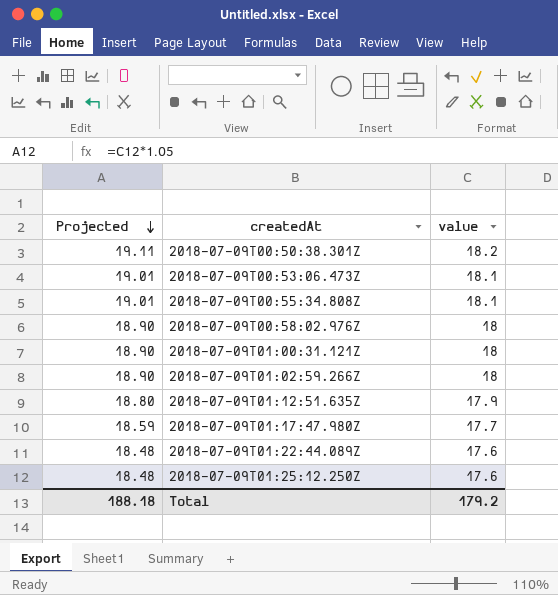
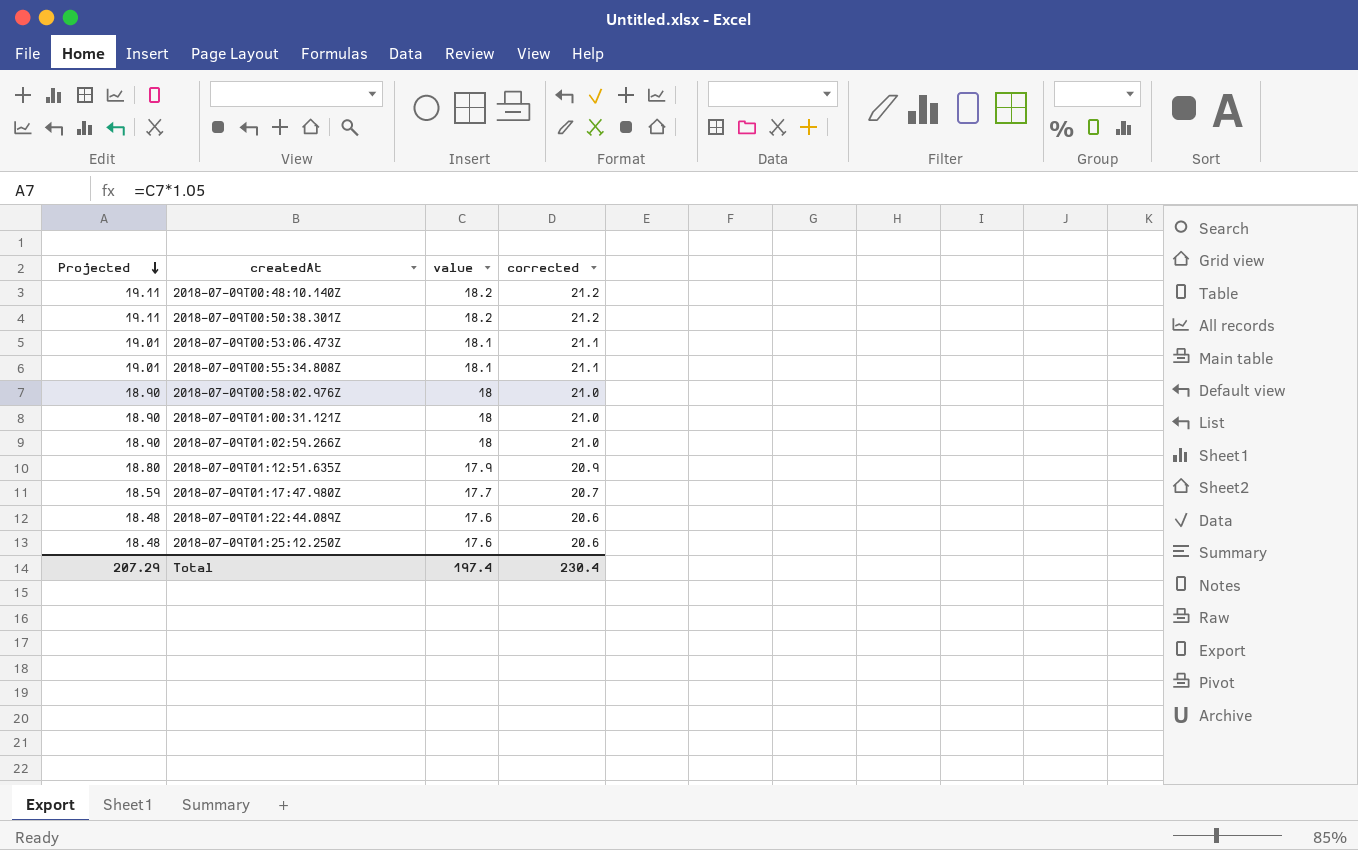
column corrected | formula: none -> [value] + 3
row 2018-07-09T00:48:10.140Z: none -> 19.11 | 18.2 | 21.2
Total | Projected: 188.18 -> 207.29
Total | value: 179.2 -> 197.4

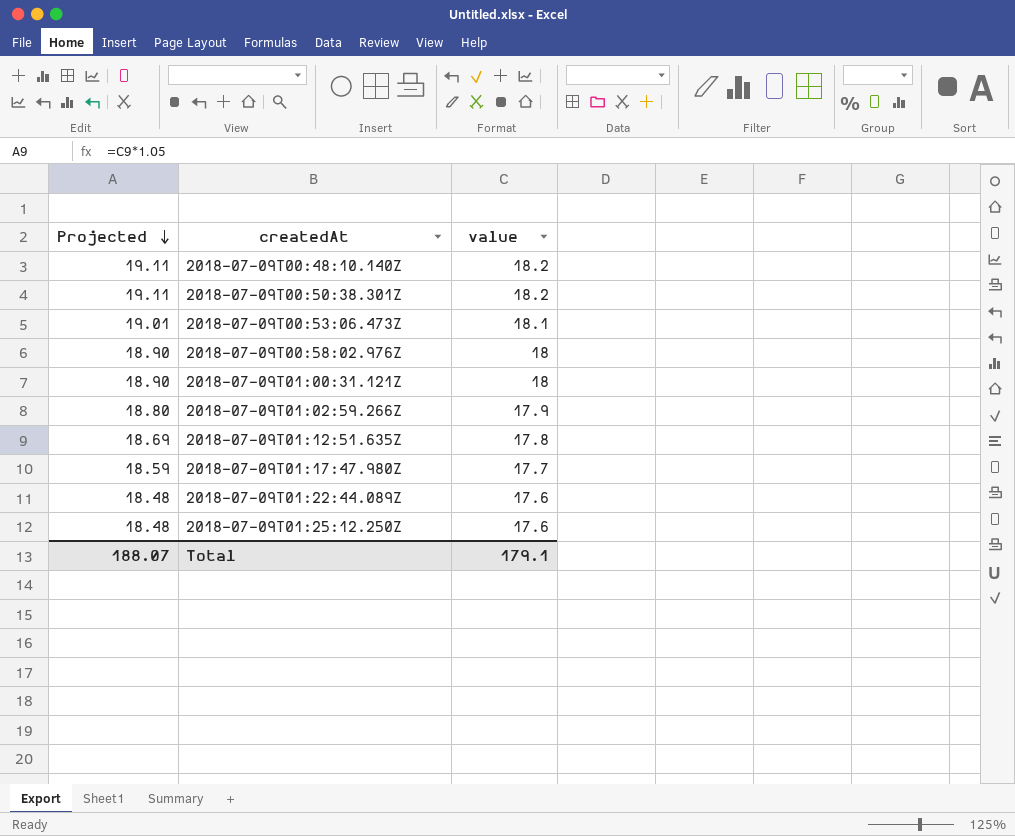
column corrected | formula: [value] + 3 -> none
row 2018-07-09T00:55:34.808Z: 19.01 | 18.1 | 21.1 -> none
2018-07-09T01:02:59.266Z | Projected: 18.90 -> 18.80
2018-07-09T01:02:59.266Z | value: 18 -> 17.9
2018-07-09T01:12:51.635Z | Projected: 18.80 -> 18.69
2018-07-09T01:12:51.635Z | value: 17.9 -> 17.8
Total | Projected: 207.29 -> 188.07
Total | value: 197.4 -> 179.1

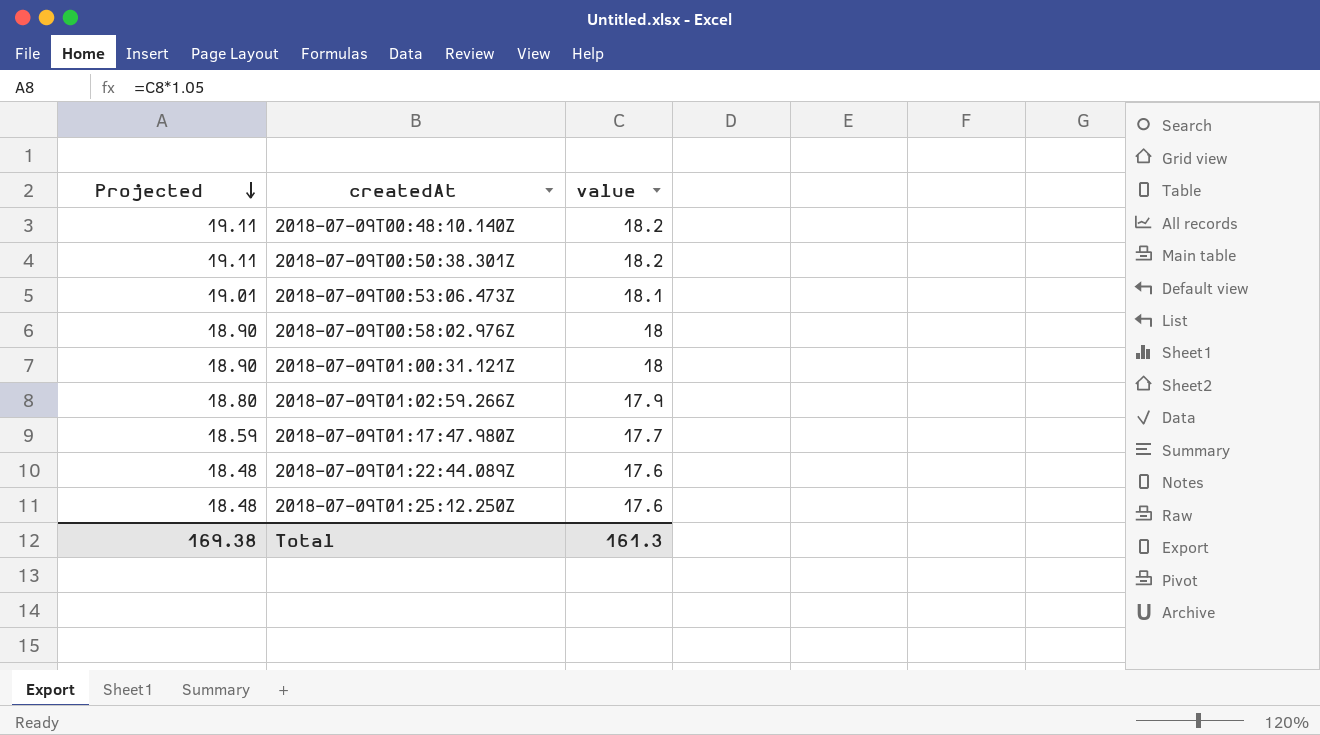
row 2018-07-09T01:12:51.635Z: 18.69 | 17.8 -> none
Total | Projected: 188.07 -> 169.38
Total | value: 179.1 -> 161.3

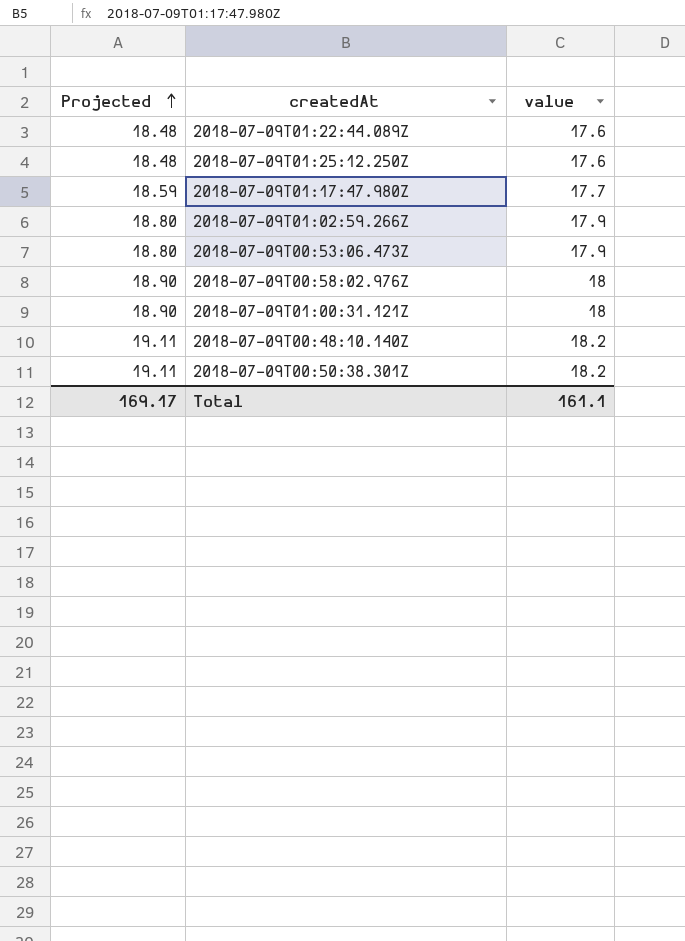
row order: Projected descending -> Projected ascending
2018-07-09T00:53:06.473Z | Projected: 19.01 -> 18.80
2018-07-09T00:53:06.473Z | value: 18.1 -> 17.9
Total | Projected: 169.38 -> 169.17
Total | value: 161.3 -> 161.1

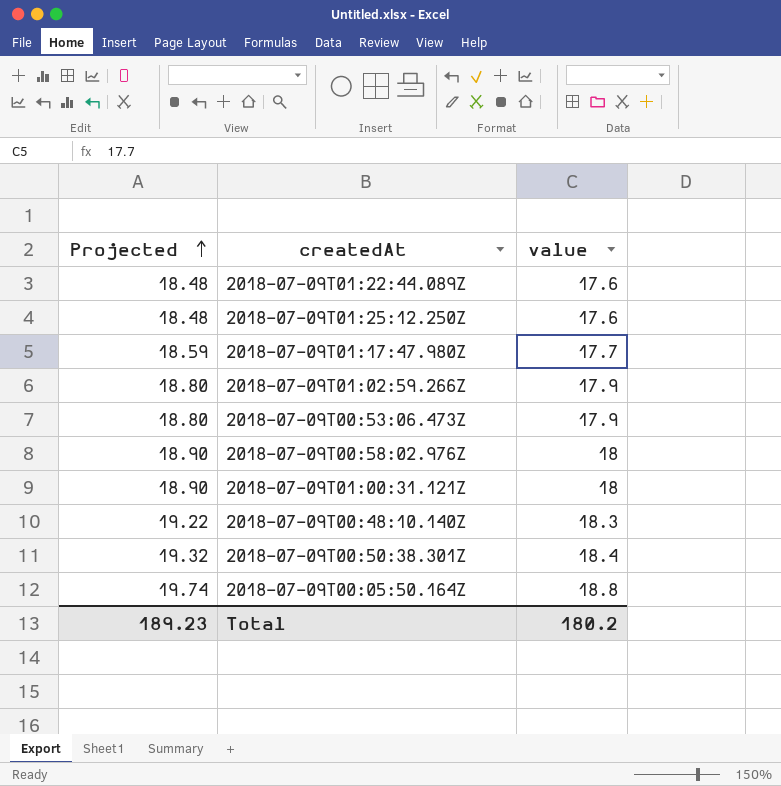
2018-07-09T00:48:10.140Z | Projected: 19.11 -> 19.22
2018-07-09T00:48:10.140Z | value: 18.2 -> 18.3
2018-07-09T00:50:38.301Z | Projected: 19.11 -> 19.32
2018-07-09T00:50:38.301Z | value: 18.2 -> 18.4
row 2018-07-09T00:05:50.164Z: none -> 19.74 | 18.8
Total | Projected: 169.17 -> 189.23
Total | value: 161.1 -> 180.2

